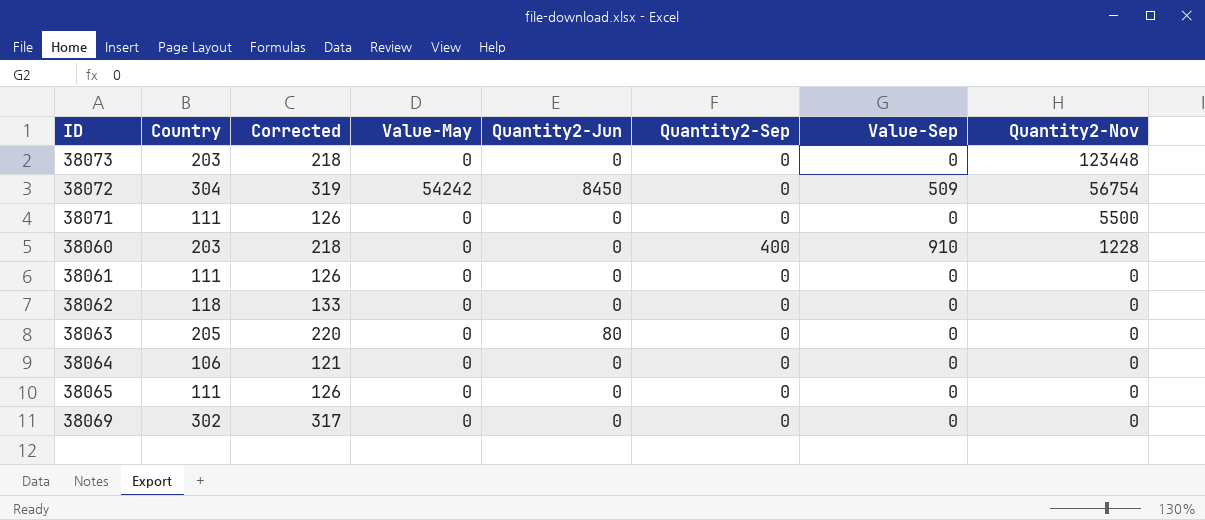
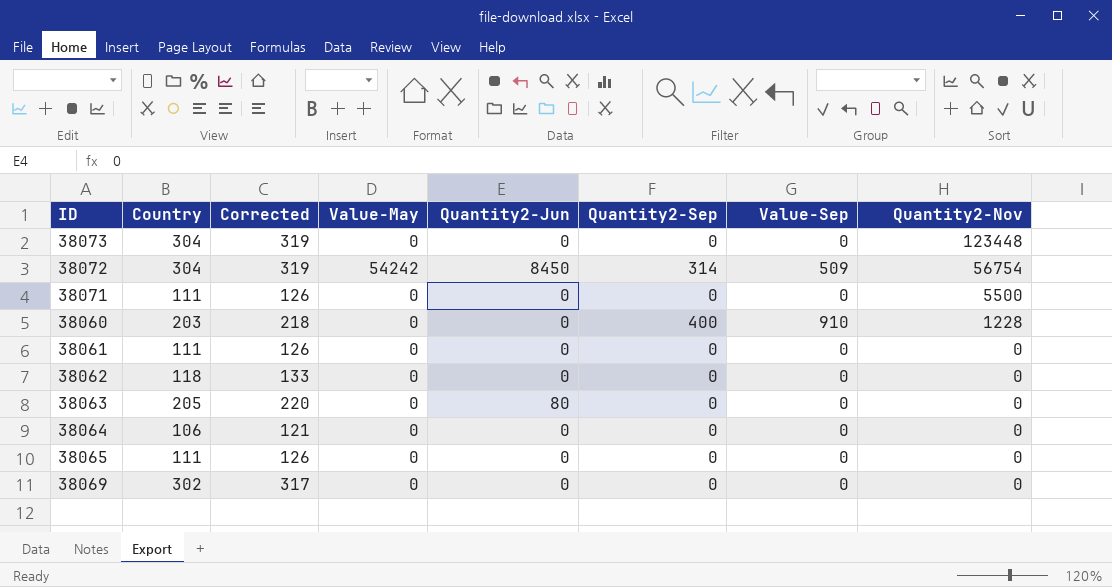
38073 | Country: 203 -> 304
38073 | Corrected: 218 -> 319
38072 | Quantity2-Sep: 0 -> 314

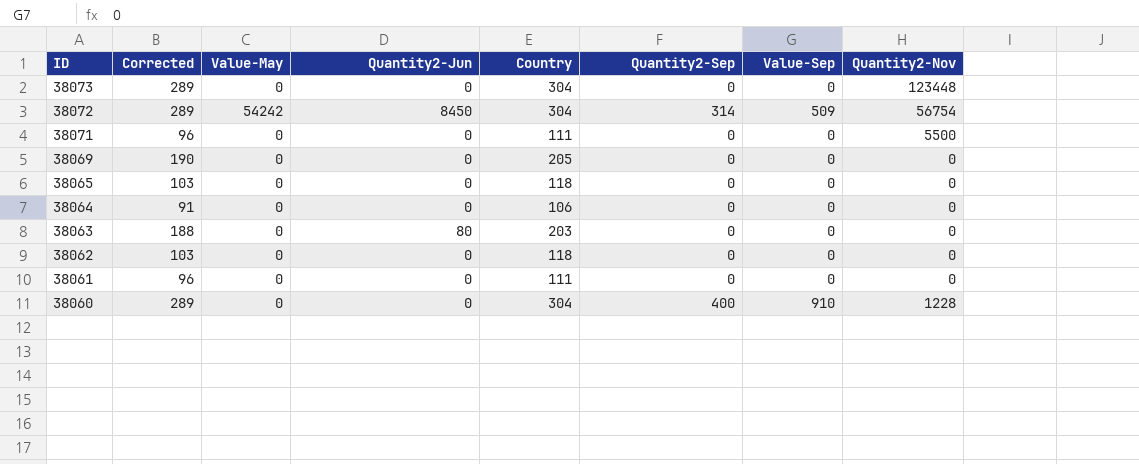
row order: Quantity2-Nov descending -> ID descending
column Corrected | formula: [Country] + 15 -> [Country] - 15
column Country | position: 2 -> 5
38069 | Country: 302 -> 205
38065 | Country: 111 -> 118
38063 | Country: 205 -> 203
38060 | Country: 203 -> 304

